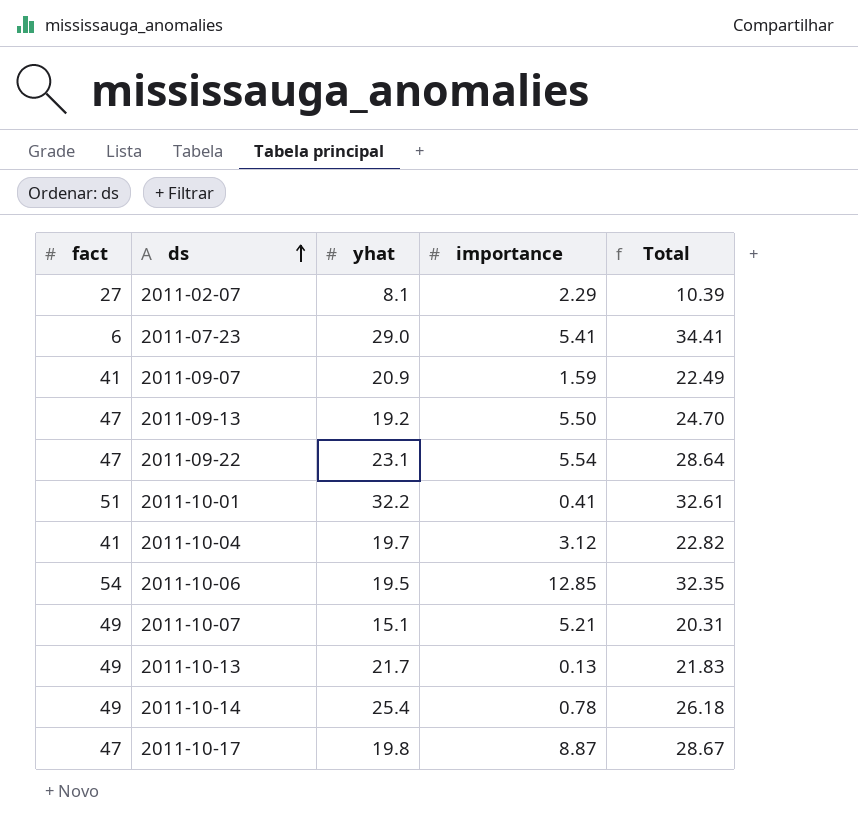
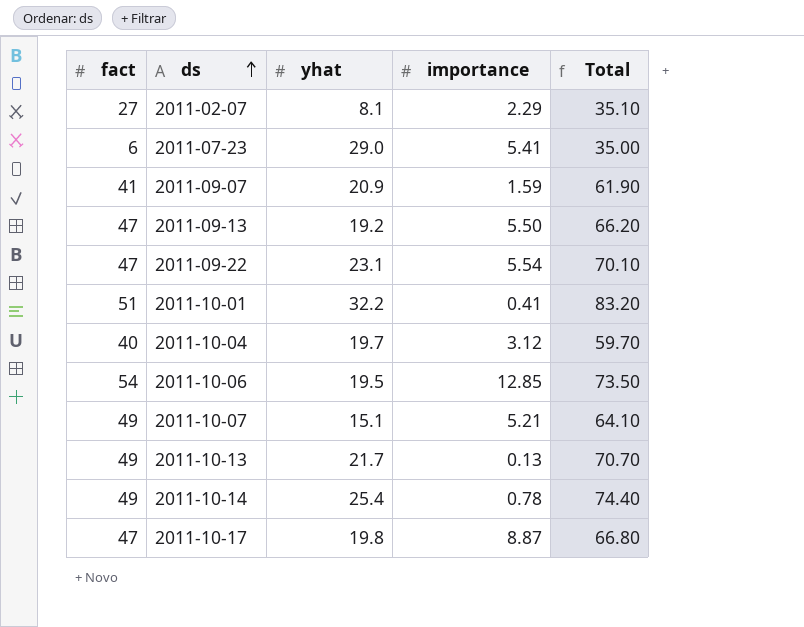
column Total | formula: [yhat] + [importance] -> [fact] + [yhat]
2011-10-04 | fact: 41 -> 40

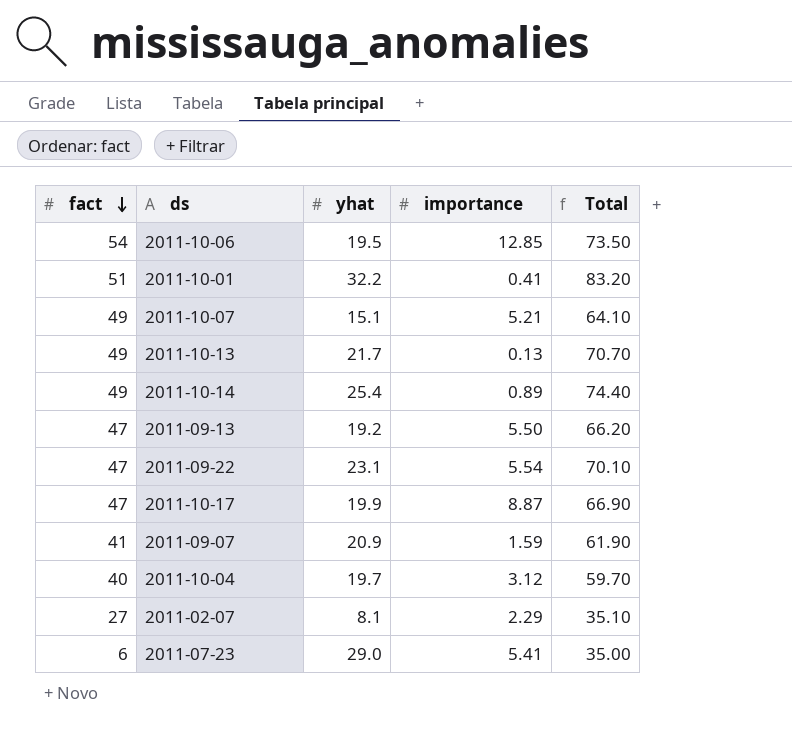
row order: ds ascending -> fact descending
2011-10-14 | importance: 0.78 -> 0.89
2011-10-17 | yhat: 19.8 -> 19.9
2011-10-17 | Total: 66.80 -> 66.90

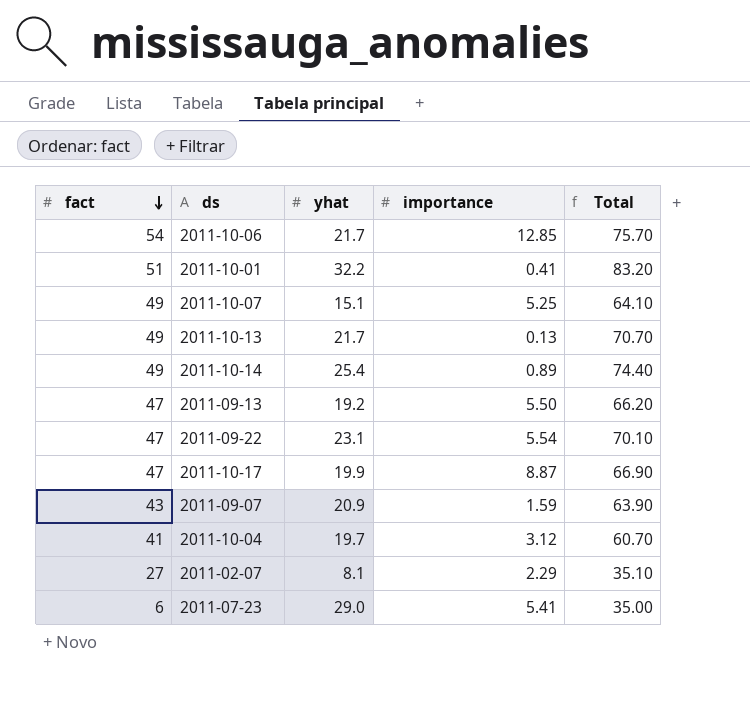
2011-10-06 | yhat: 19.5 -> 21.7
2011-10-06 | Total: 73.50 -> 75.70
2011-10-07 | importance: 5.21 -> 5.25
2011-09-07 | fact: 41 -> 43
2011-09-07 | Total: 61.90 -> 63.90
2011-10-04 | fact: 40 -> 41
2011-10-04 | Total: 59.70 -> 60.70

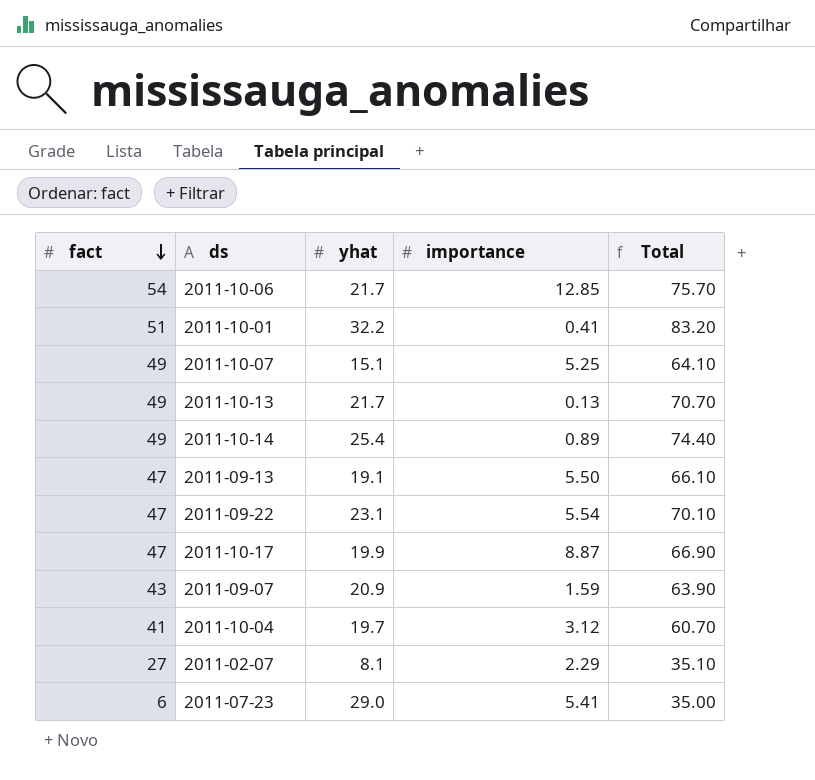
2011-09-13 | yhat: 19.2 -> 19.1
2011-09-13 | Total: 66.20 -> 66.10

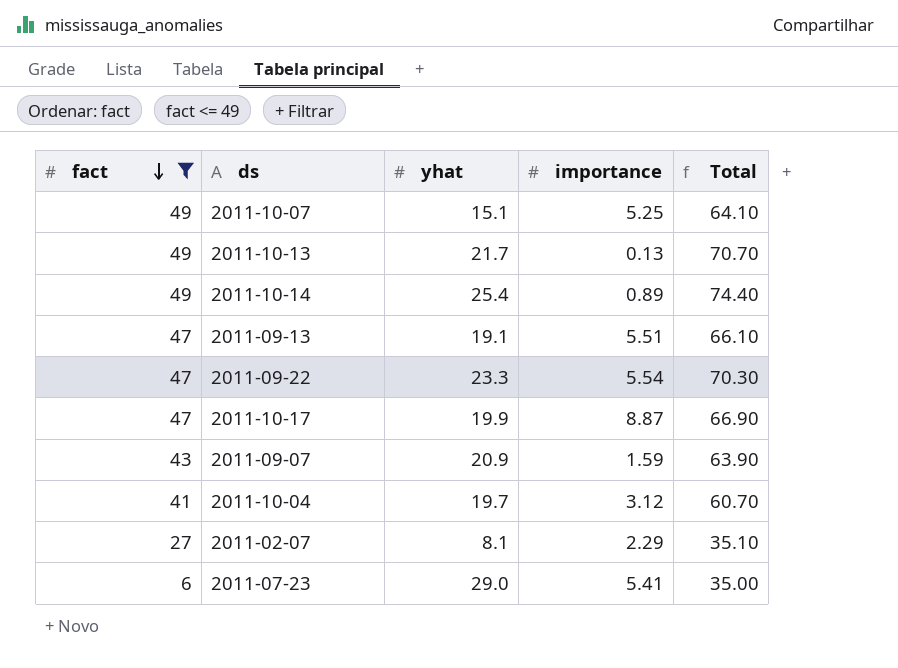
filter: none -> fact <= 49
2011-09-13 | importance: 5.50 -> 5.51
2011-09-22 | yhat: 23.1 -> 23.3
2011-09-22 | Total: 70.10 -> 70.30

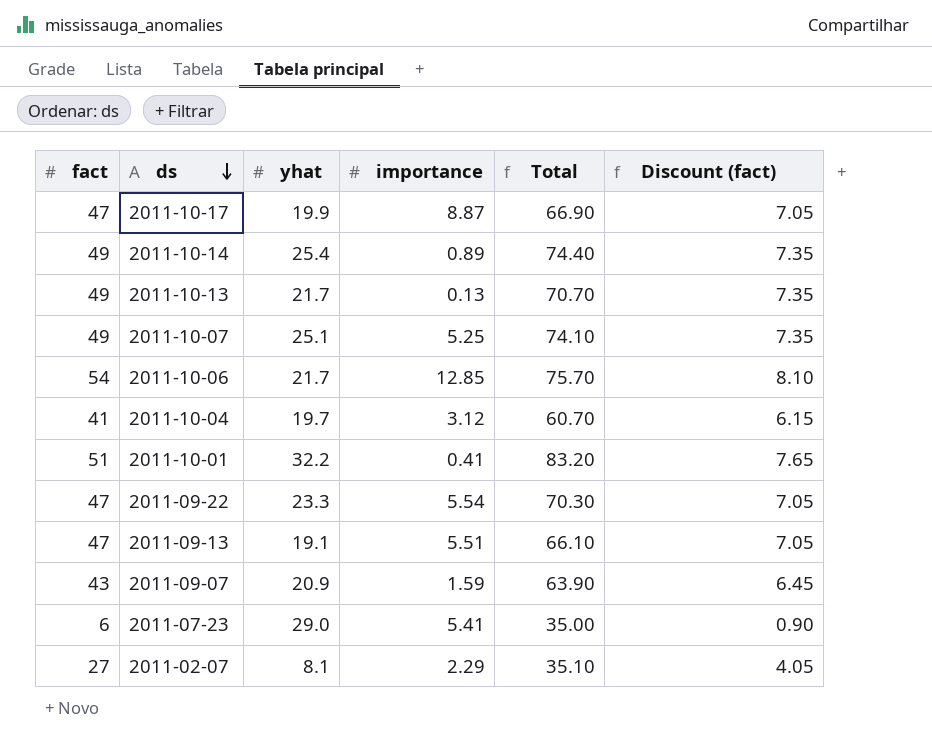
filter: fact <= 49 -> none
row order: fact descending -> ds descending
column Discount (fact) | formula: none -> [fact] * 0.15
2011-10-07 | yhat: 15.1 -> 25.1
2011-10-07 | Total: 64.10 -> 74.10

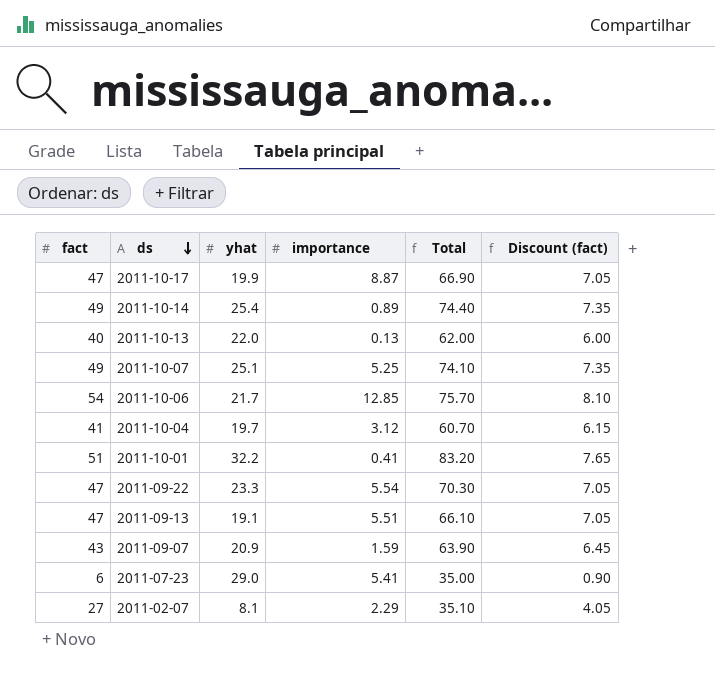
2011-10-13 | fact: 49 -> 40
2011-10-13 | yhat: 21.7 -> 22.0
2011-10-13 | Total: 70.70 -> 62.00
2011-10-13 | Discount (fact): 7.35 -> 6.00

